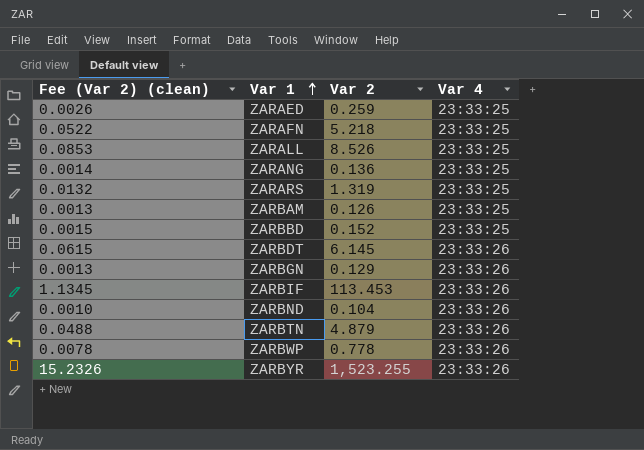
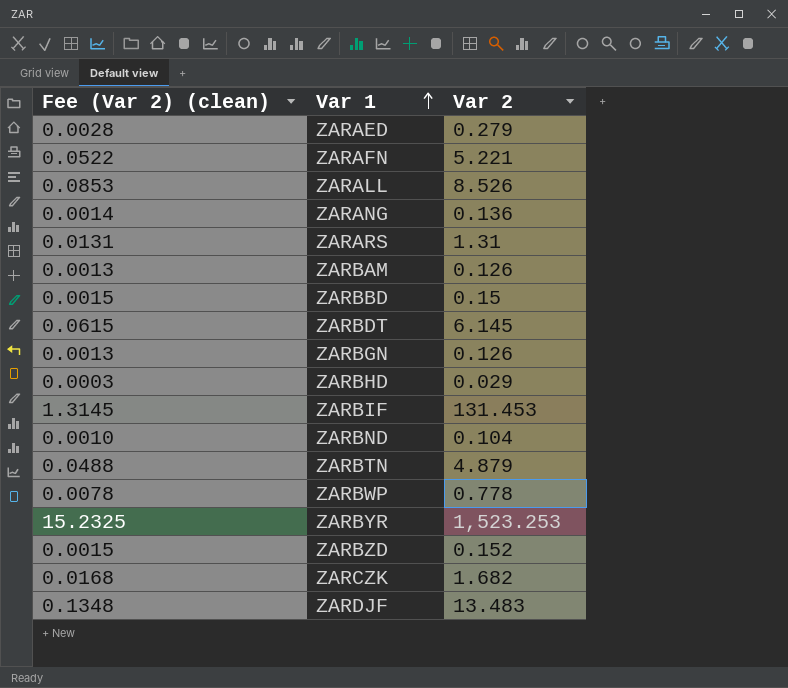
column Var 4 | position: 4 -> none
ZARAED | Fee (Var 2) (clean): 0.0026 -> 0.0028
ZARAED | Var 2: 0.259 -> 0.279
ZARAFN | Var 2: 5.218 -> 5.221
ZARARS | Fee (Var 2) (clean): 0.0132 -> 0.0131
ZARARS | Var 2: 1.319 -> 1.31
ZARBBD | Var 2: 0.152 -> 0.15
ZARBGN | Var 2: 0.129 -> 0.126
row ZARBHD: none -> 0.0003 | 0.029
ZARBIF | Fee (Var 2) (clean): 1.1345 -> 1.3145
ZARBIF | Var 2: 113.453 -> 131.453
ZARBYR | Fee (Var 2) (clean): 15.2326 -> 15.2325
ZARBYR | Var 2: 1,523.255 -> 1,523.253
row ZARBZD: none -> 0.0015 | 0.152
row ZARCZK: none -> 0.0168 | 1.682
row ZARDJF: none -> 0.1348 | 13.483

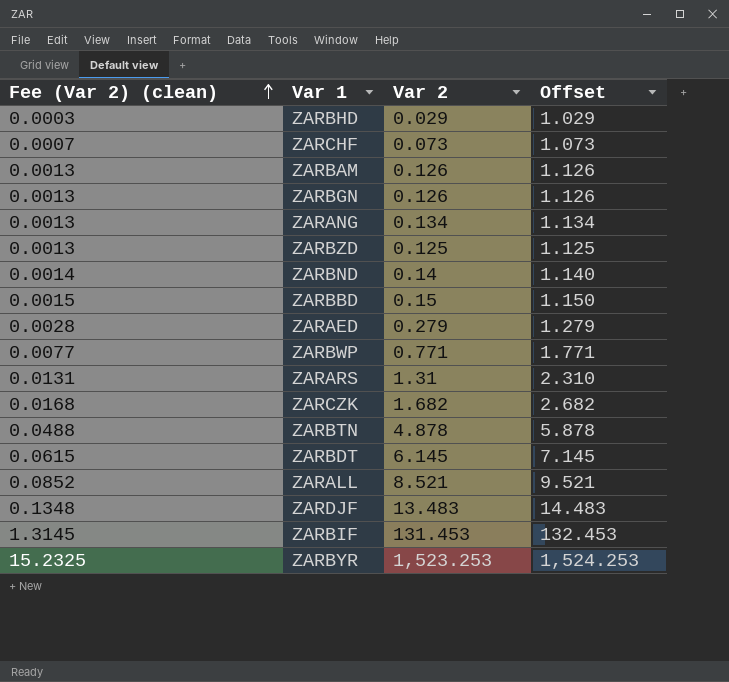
row order: Var 1 ascending -> Fee (Var 2) (clean) ascending
column Offset | formula: none -> [Var 2] + 1
row ZARAFN: 0.0522 | 5.221 -> none
row ZARCHF: none -> 0.0007 | 0.073 | 1.073
ZARANG | Fee (Var 2) (clean): 0.0014 -> 0.0013
ZARANG | Var 2: 0.136 -> 0.134
ZARBZD | Fee (Var 2) (clean): 0.0015 -> 0.0013
ZARBZD | Var 2: 0.152 -> 0.125
ZARBND | Fee (Var 2) (clean): 0.0010 -> 0.0014
ZARBND | Var 2: 0.104 -> 0.14
ZARBWP | Fee (Var 2) (clean): 0.0078 -> 0.0077
ZARBWP | Var 2: 0.778 -> 0.771
ZARBTN | Var 2: 4.879 -> 4.878
ZARALL | Fee (Var 2) (clean): 0.0853 -> 0.0852
ZARALL | Var 2: 8.526 -> 8.521

